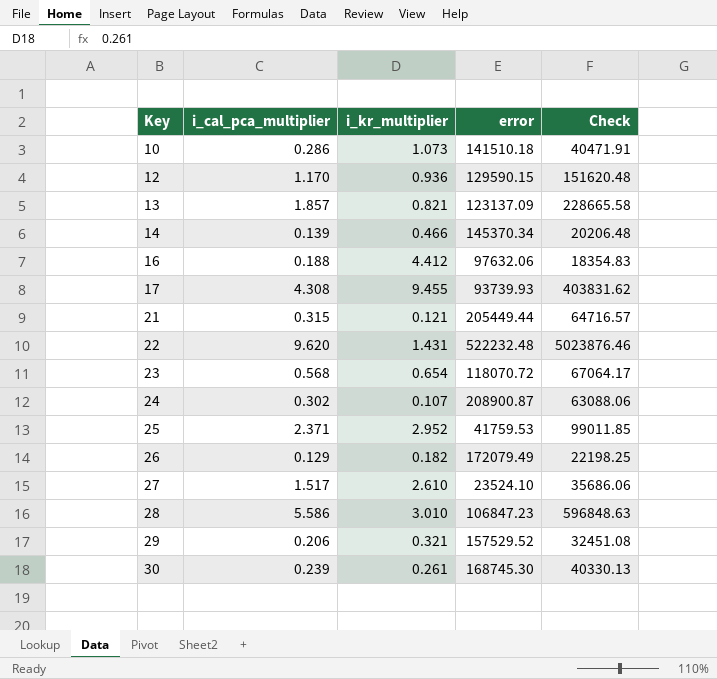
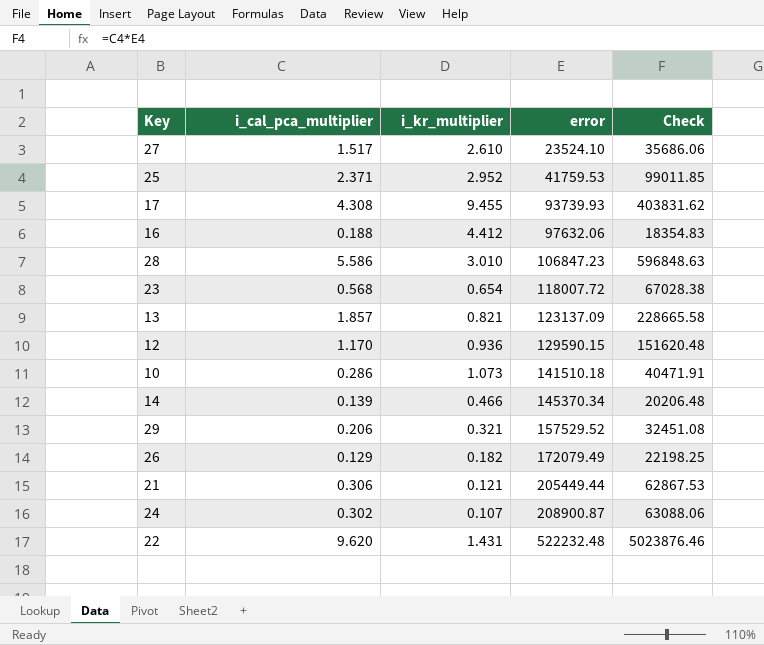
row order: Key ascending -> error ascending
row 30: 0.239 | 0.261 | 168745.30 | 40330.13 -> none
23 | error: 118070.72 -> 118007.72
23 | Check: 67064.17 -> 67028.38
21 | i_cal_pca_multiplier: 0.315 -> 0.306
21 | Check: 64716.57 -> 62867.53

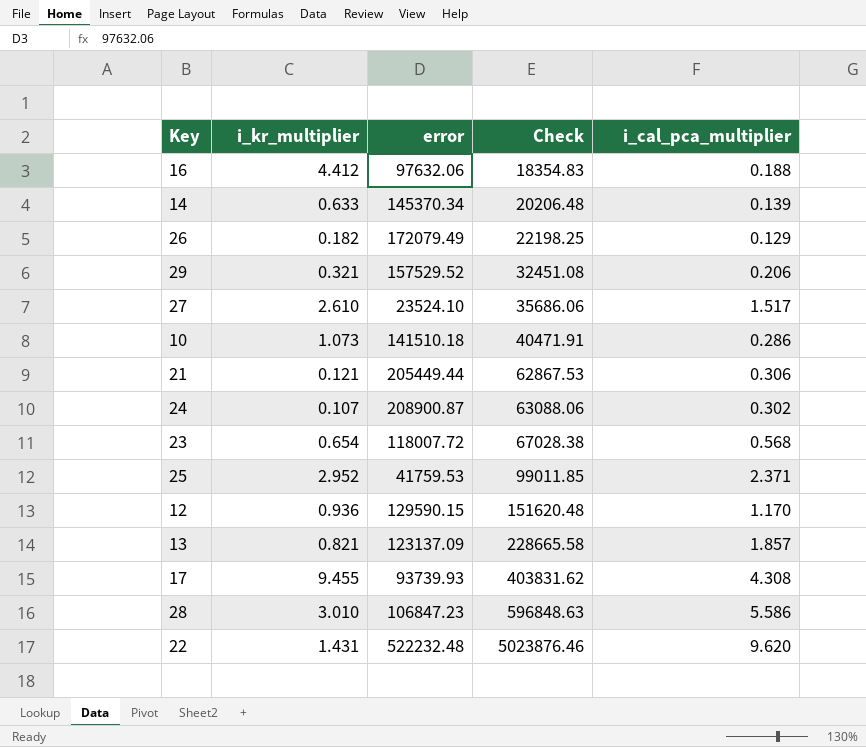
row order: error ascending -> Check ascending
column i_cal_pca_multiplier | position: 2 -> 5
14 | i_kr_multiplier: 0.466 -> 0.633

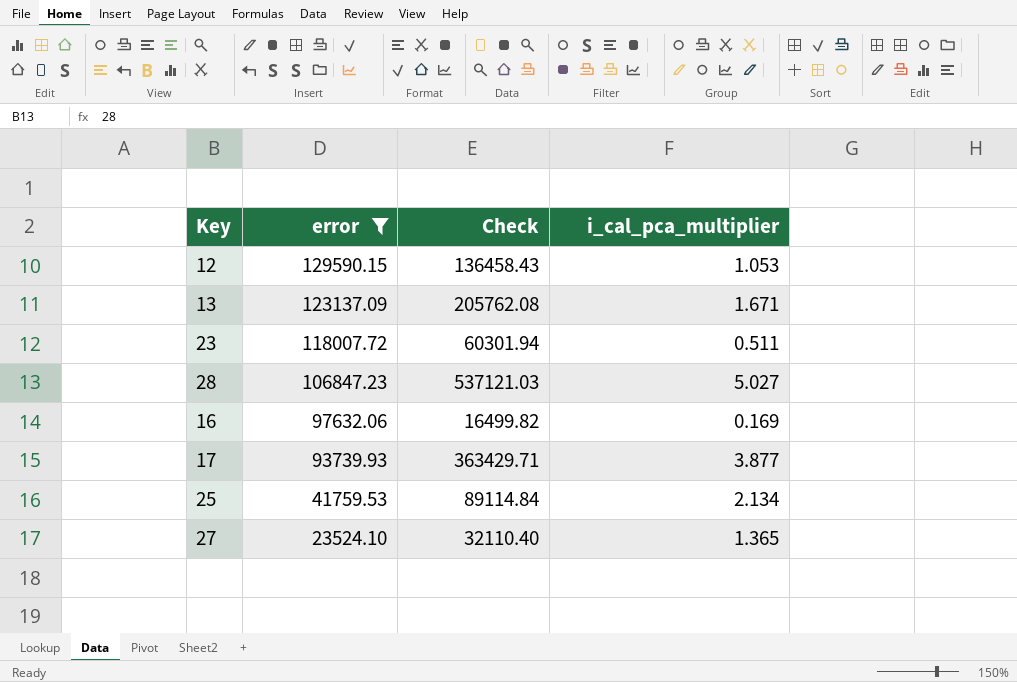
filter: none -> error <= 129590.15
row order: Check ascending -> error descending
column i_kr_multiplier | position: 2 -> none
12 | Check: 151620.48 -> 136458.43
12 | i_cal_pca_multiplier: 1.170 -> 1.053
13 | Check: 228665.58 -> 205762.08
13 | i_cal_pca_multiplier: 1.857 -> 1.671
23 | Check: 67028.38 -> 60301.94
23 | i_cal_pca_multiplier: 0.568 -> 0.511
28 | Check: 596848.63 -> 537121.03
28 | i_cal_pca_multiplier: 5.586 -> 5.027
16 | Check: 18354.83 -> 16499.82
16 | i_cal_pca_multiplier: 0.188 -> 0.169
17 | Check: 403831.62 -> 363429.71
17 | i_cal_pca_multiplier: 4.308 -> 3.877
25 | Check: 99011.85 -> 89114.84
25 | i_cal_pca_multiplier: 2.371 -> 2.134
27 | Check: 35686.06 -> 32110.40
27 | i_cal_pca_multiplier: 1.517 -> 1.365

